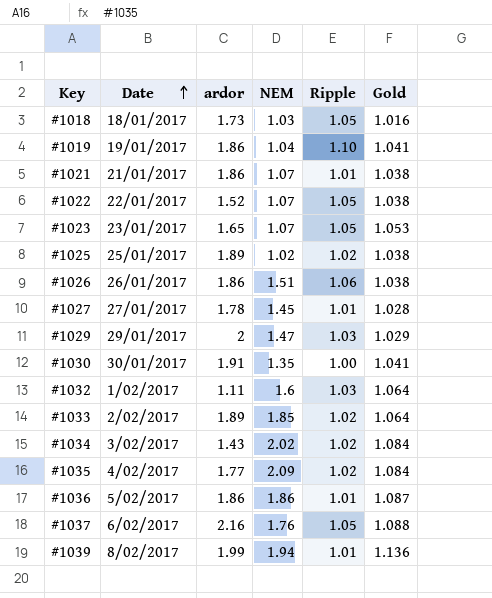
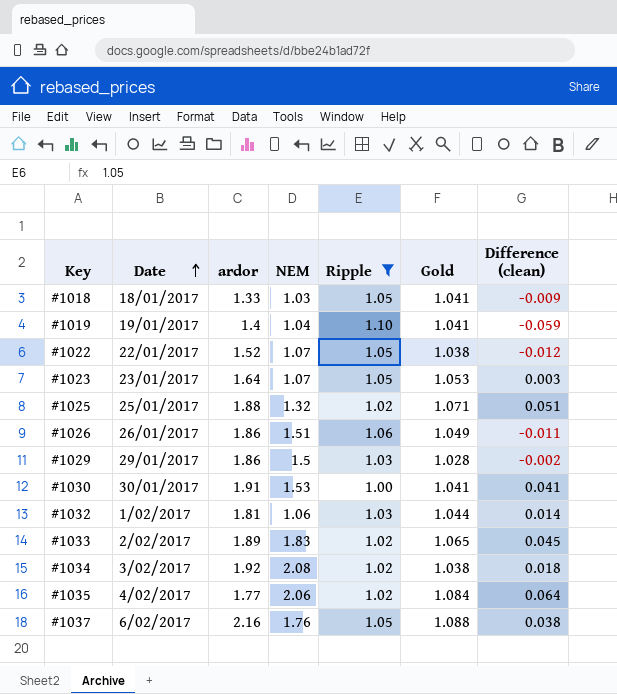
filter: none -> Ripple != 1.01
column Difference (clean) | formula: none -> [Gold] - [Ripple]
#1018 | ardor: 1.73 -> 1.33
#1018 | Gold: 1.016 -> 1.041
#1019 | ardor: 1.86 -> 1.4
#1023 | ardor: 1.65 -> 1.64
#1025 | ardor: 1.89 -> 1.88
#1025 | NEM: 1.02 -> 1.32
#1025 | Gold: 1.038 -> 1.071
#1026 | Gold: 1.038 -> 1.049
#1029 | ardor: 2 -> 1.86
#1029 | NEM: 1.47 -> 1.5
#1029 | Gold: 1.029 -> 1.028
#1030 | NEM: 1.35 -> 1.53
#1032 | ardor: 1.11 -> 1.81
#1032 | NEM: 1.6 -> 1.06
#1032 | Gold: 1.064 -> 1.044
#1033 | NEM: 1.85 -> 1.83
#1033 | Gold: 1.064 -> 1.065
#1034 | ardor: 1.43 -> 1.92
#1034 | NEM: 2.02 -> 2.08
#1034 | Gold: 1.084 -> 1.038
#1035 | NEM: 2.09 -> 2.06

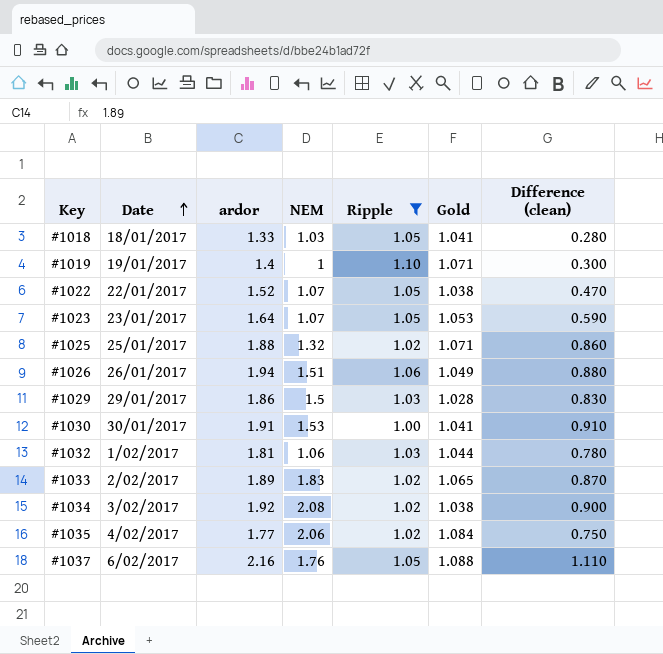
column Difference (clean) | formula: [Gold] - [Ripple] -> [ardor] - [Ripple]
#1019 | NEM: 1.04 -> 1
#1019 | Gold: 1.041 -> 1.071
#1026 | ardor: 1.86 -> 1.94

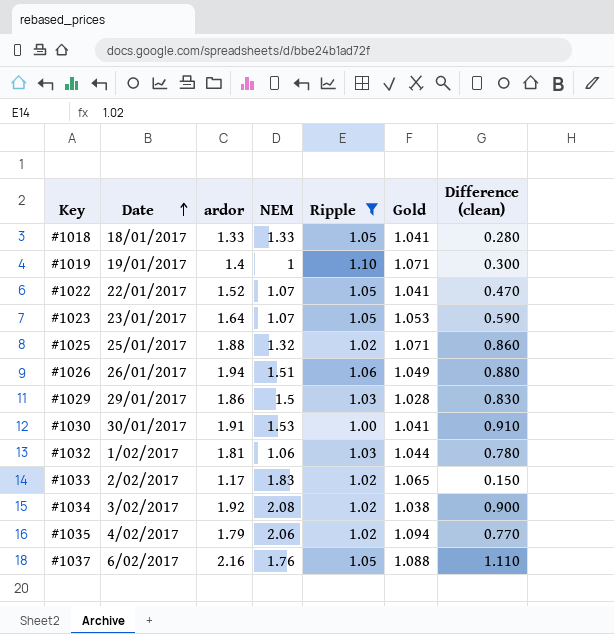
#1018 | NEM: 1.03 -> 1.33
#1022 | Gold: 1.038 -> 1.041
#1033 | ardor: 1.89 -> 1.17
#1033 | Difference (clean): 0.870 -> 0.150
#1035 | ardor: 1.77 -> 1.79
#1035 | Gold: 1.084 -> 1.094
#1035 | Difference (clean): 0.750 -> 0.770

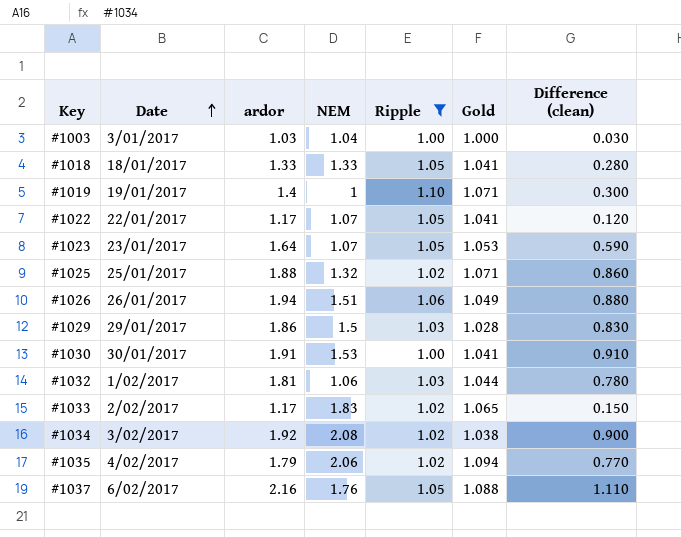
row #1003: none -> 3/01/2017 | 1.03 | 1.04 | 1.00 | 1.000 | 0.030
#1022 | ardor: 1.52 -> 1.17
#1022 | Difference (clean): 0.470 -> 0.120

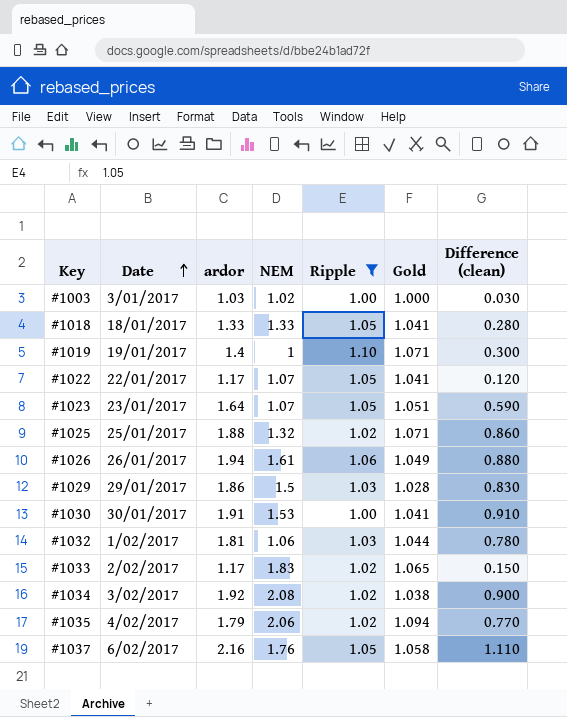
#1003 | NEM: 1.04 -> 1.02
#1023 | Gold: 1.053 -> 1.051
#1026 | NEM: 1.51 -> 1.61
#1037 | Gold: 1.088 -> 1.058

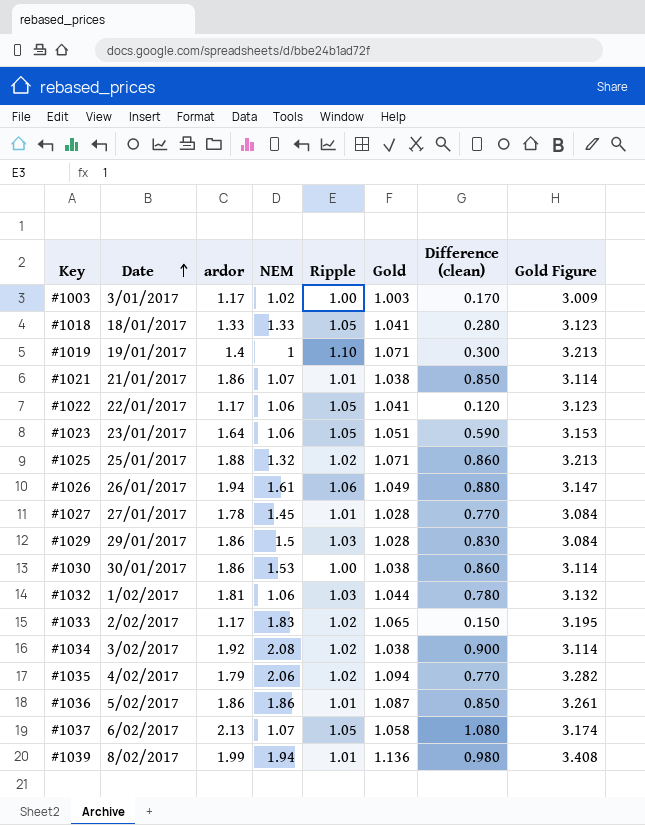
filter: Ripple != 1.01 -> none
column Gold Figure | formula: none -> [Gold] * 3
#1003 | ardor: 1.03 -> 1.17
#1003 | Gold: 1.000 -> 1.003
#1003 | Difference (clean): 0.030 -> 0.170
#1022 | NEM: 1.07 -> 1.06
#1023 | NEM: 1.07 -> 1.06
#1030 | ardor: 1.91 -> 1.86
#1030 | Gold: 1.041 -> 1.038
#1030 | Difference (clean): 0.910 -> 0.860
#1037 | ardor: 2.16 -> 2.13
#1037 | NEM: 1.76 -> 1.07
#1037 | Difference (clean): 1.110 -> 1.080

